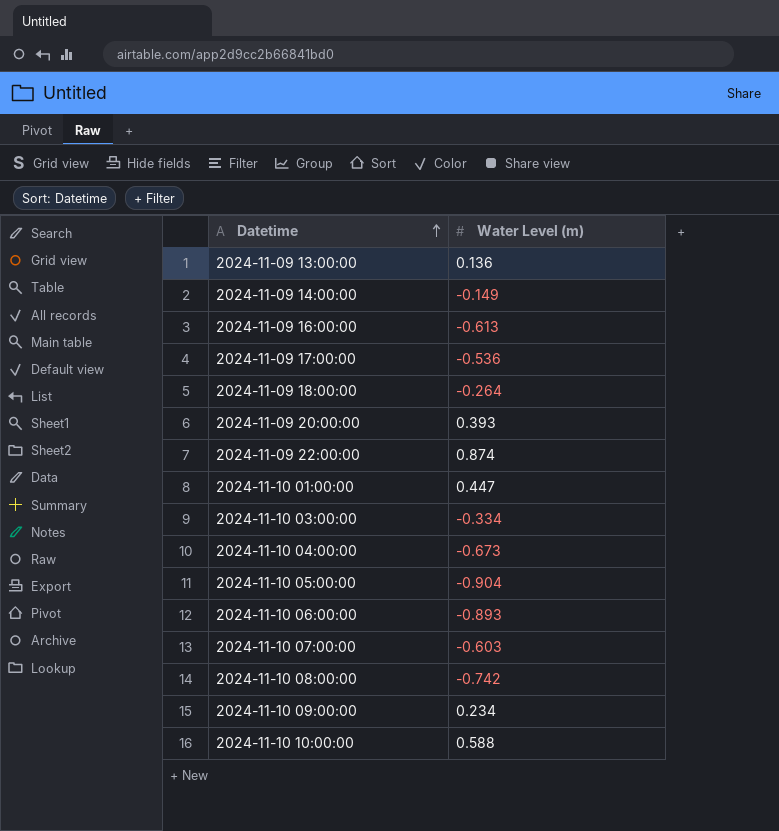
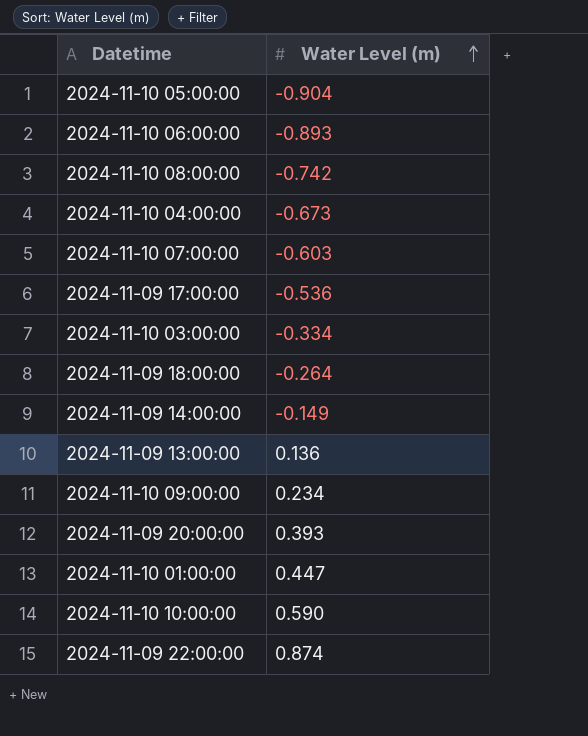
row order: Datetime ascending -> Water Level (m) ascending
row 2024-11-09 16:00:00: -0.613 -> none
2024-11-10 10:00:00 | Water Level (m): 0.588 -> 0.590

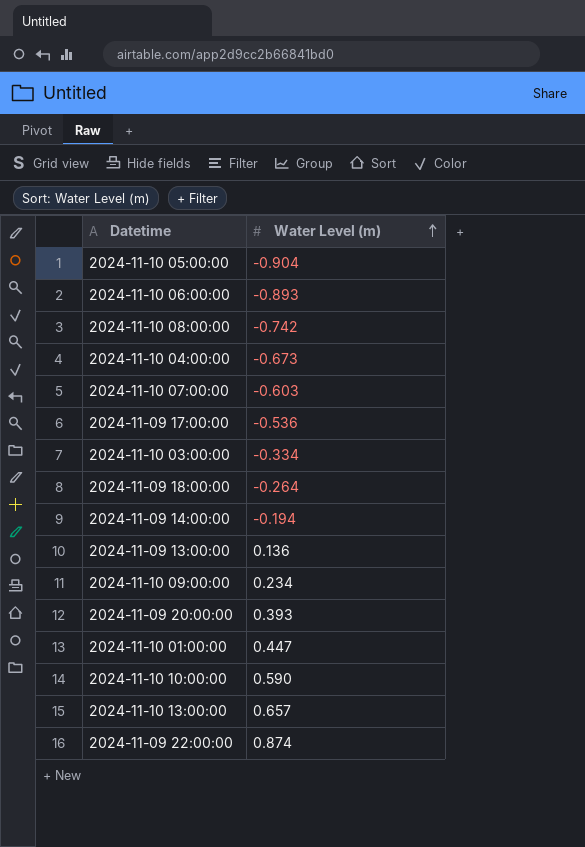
2024-11-09 14:00:00 | Water Level (m): -0.149 -> -0.194
row 2024-11-10 13:00:00: none -> 0.657

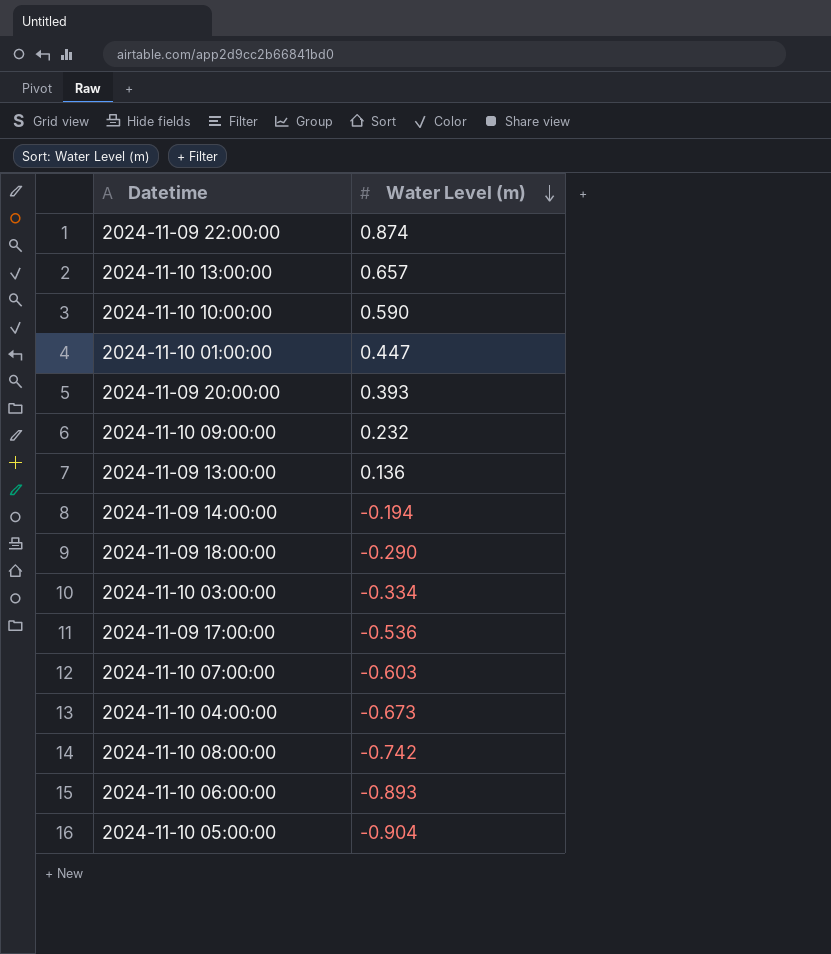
row order: Water Level (m) ascending -> Water Level (m) descending
2024-11-10 09:00:00 | Water Level (m): 0.234 -> 0.232
2024-11-09 18:00:00 | Water Level (m): -0.264 -> -0.290

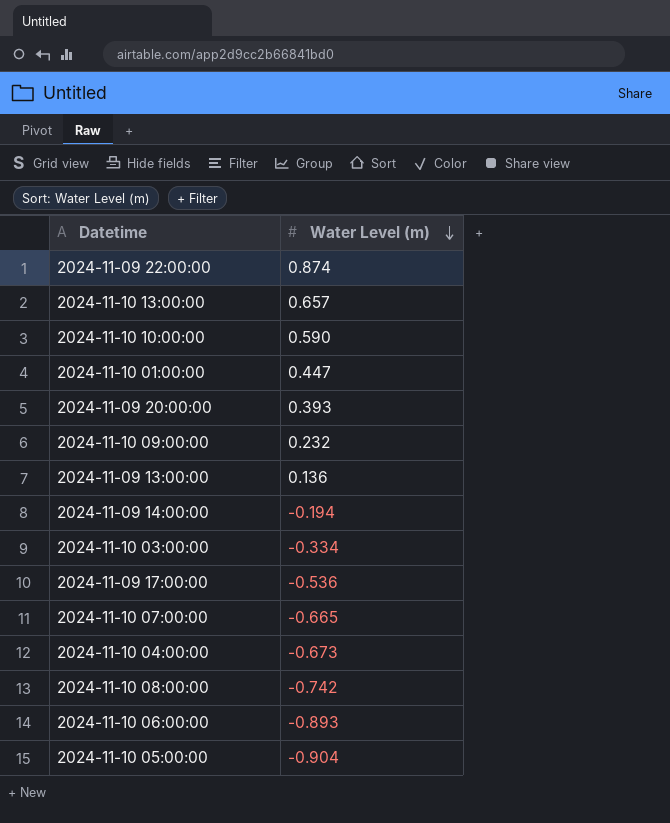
row 2024-11-09 18:00:00: -0.290 -> none
2024-11-10 07:00:00 | Water Level (m): -0.603 -> -0.665

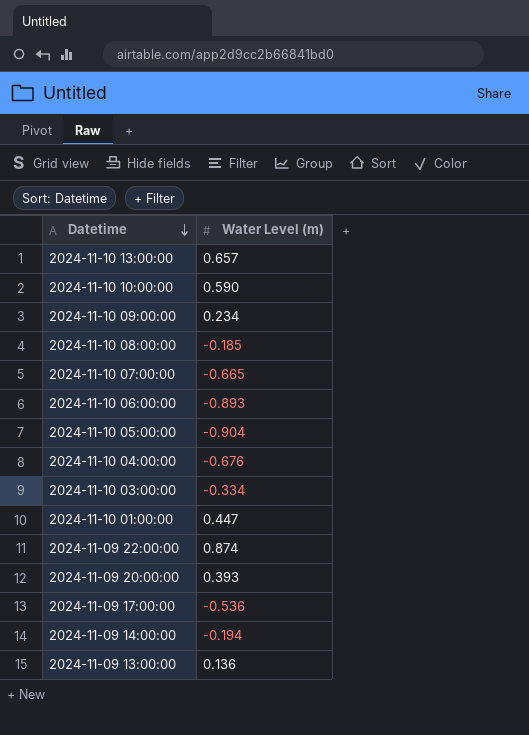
row order: Water Level (m) descending -> Datetime descending
2024-11-10 09:00:00 | Water Level (m): 0.232 -> 0.234
2024-11-10 08:00:00 | Water Level (m): -0.742 -> -0.185
2024-11-10 04:00:00 | Water Level (m): -0.673 -> -0.676

